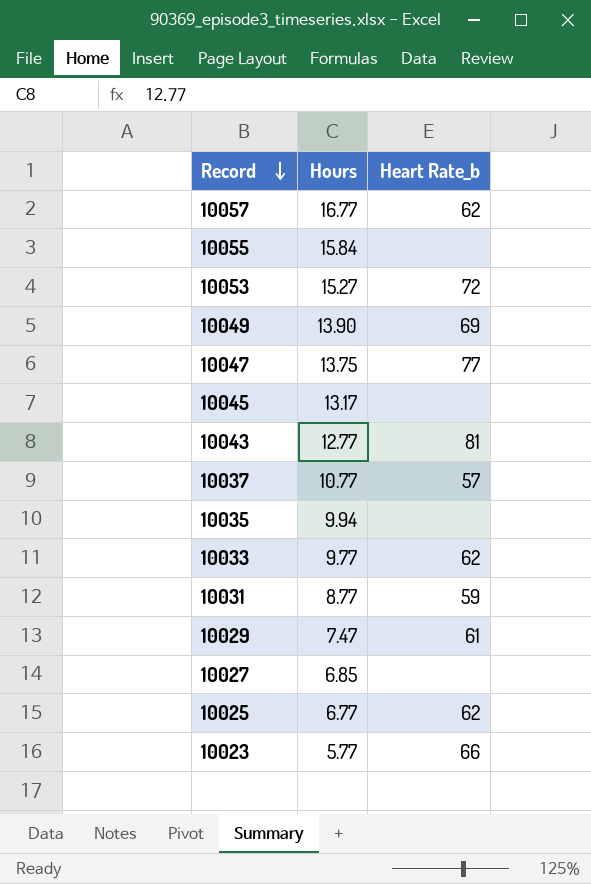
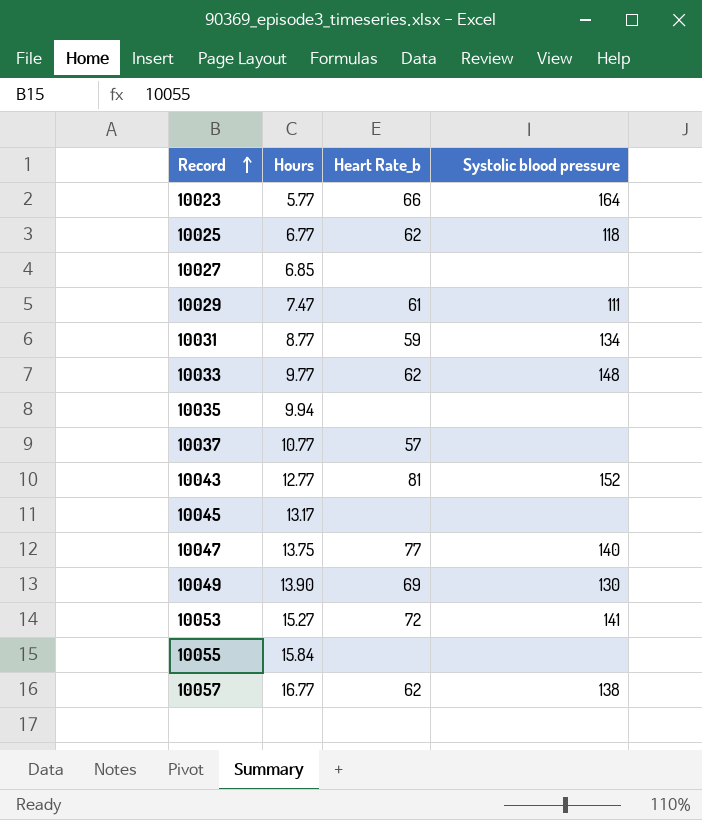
row order: Record descending -> Record ascending
column Systolic blood pressure | position: none -> 4

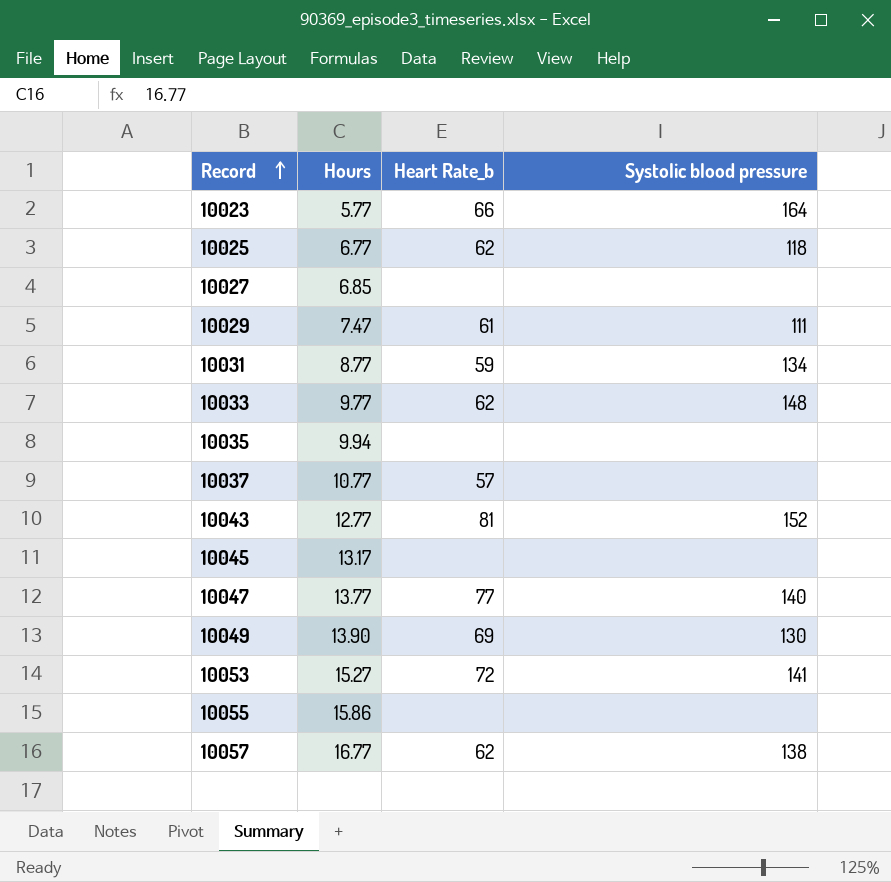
10047 | Hours: 13.75 -> 13.77
10055 | Hours: 15.84 -> 15.86

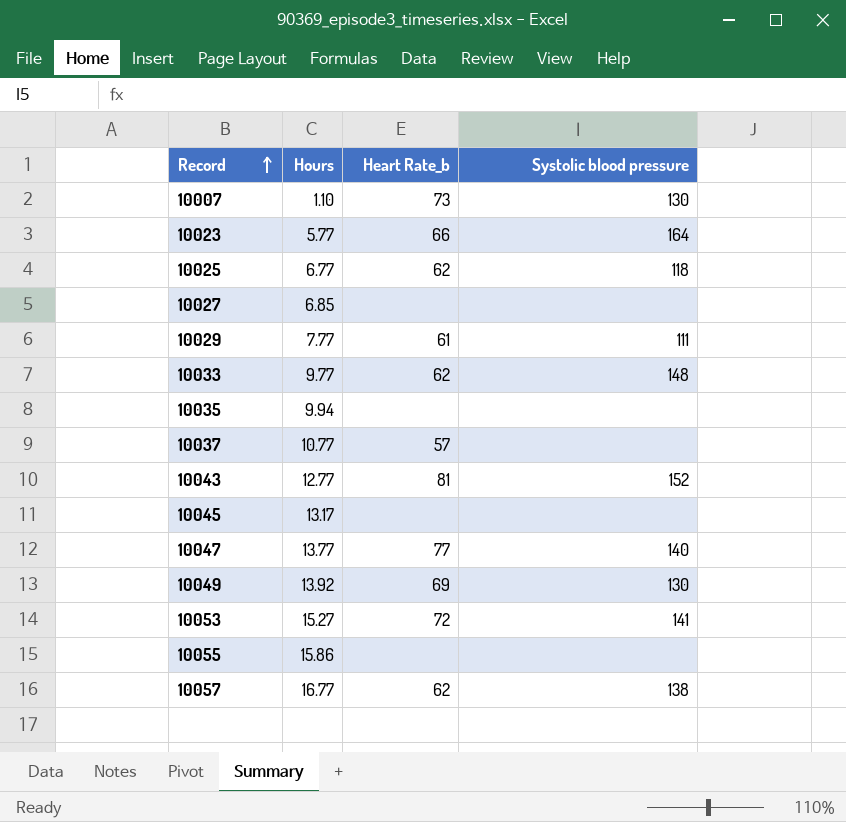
row 10031: 8.77 | 59 | 134 -> none
row 10007: none -> 1.10 | 73 | 130
10029 | Hours: 7.47 -> 7.77
10049 | Hours: 13.90 -> 13.92

